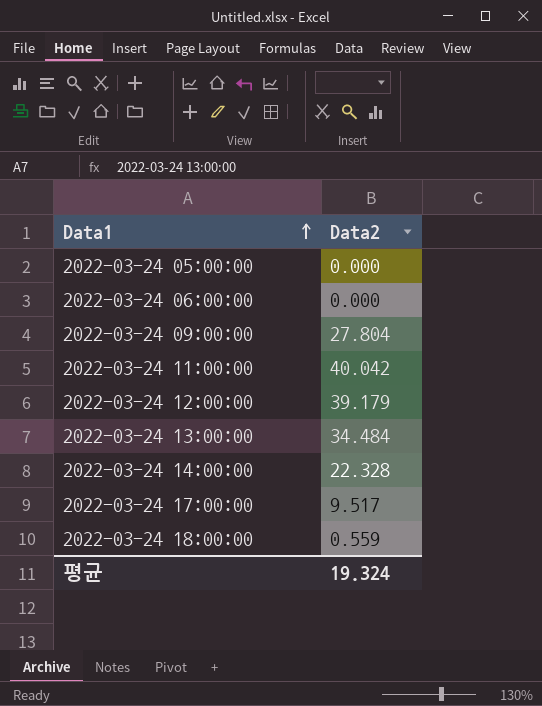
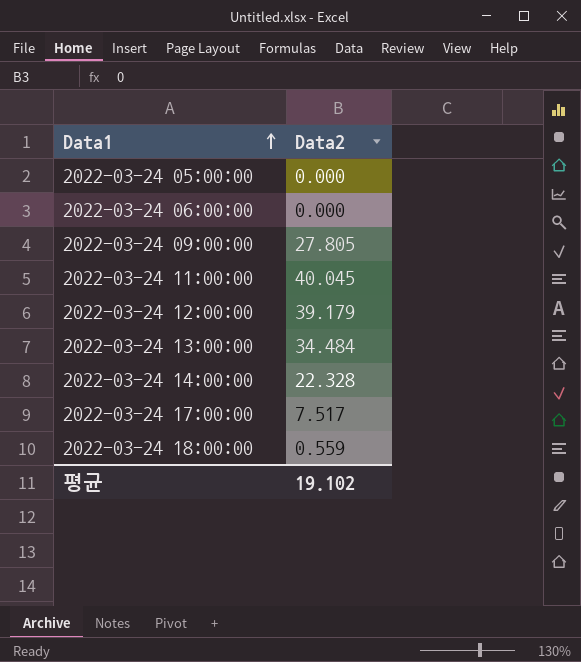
2022-03-24 09:00:00 | Data2: 27.804 -> 27.805
2022-03-24 11:00:00 | Data2: 40.042 -> 40.045
2022-03-24 17:00:00 | Data2: 9.517 -> 7.517
평균 | Data2: 19.324 -> 19.102

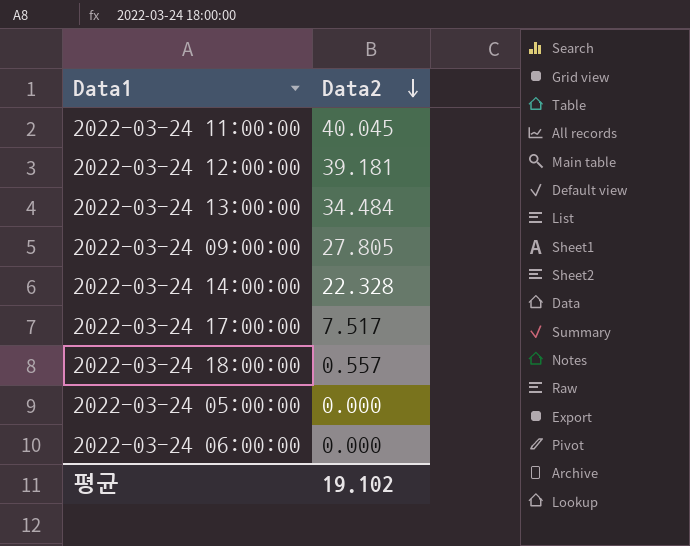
row order: Data1 ascending -> Data2 descending
2022-03-24 12:00:00 | Data2: 39.179 -> 39.181
2022-03-24 18:00:00 | Data2: 0.559 -> 0.557

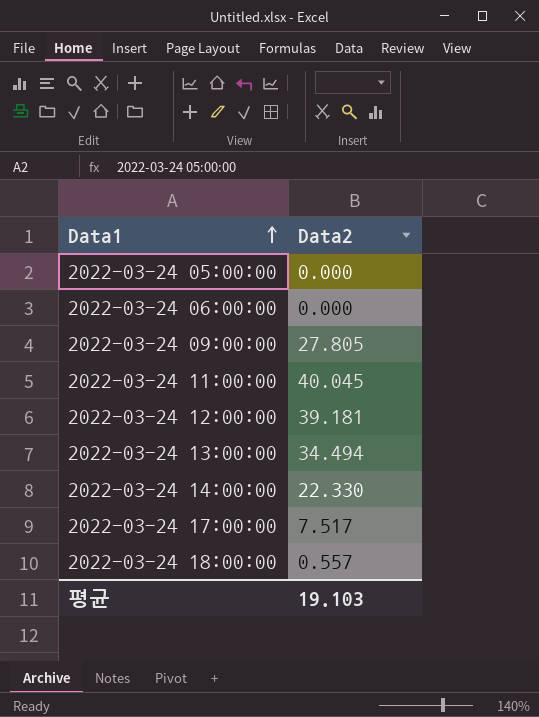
row order: Data2 descending -> Data1 ascending
2022-03-24 13:00:00 | Data2: 34.484 -> 34.494
2022-03-24 14:00:00 | Data2: 22.328 -> 22.330
평균 | Data2: 19.102 -> 19.103

